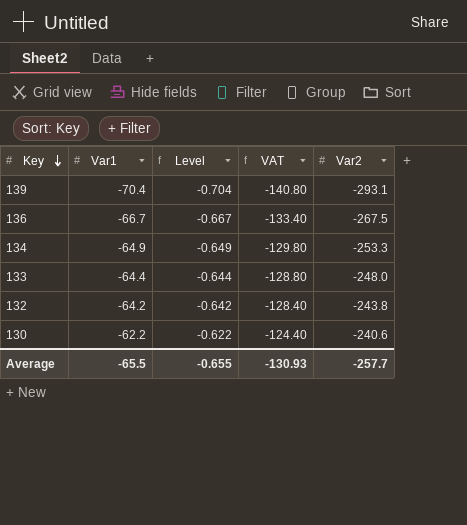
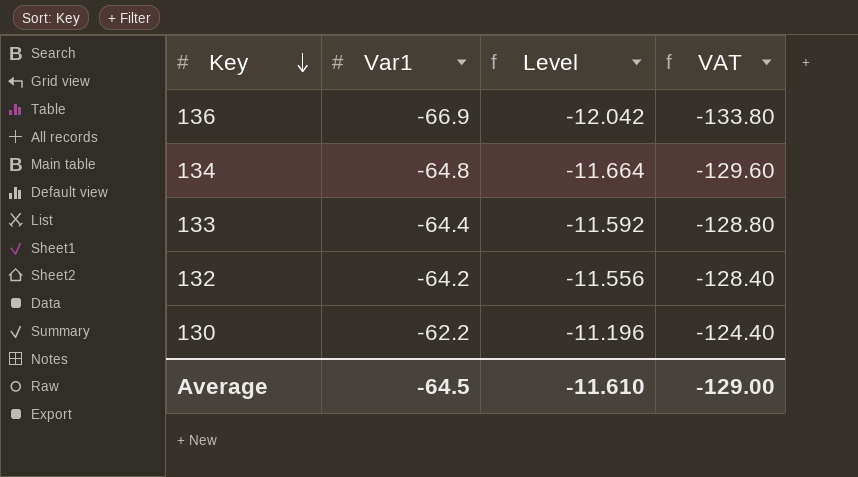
column Var2 | position: 5 -> none
column Level | formula: [Var1] * 0.01 -> [Var1] * 0.18
row 139: -70.4 | -0.704 | -140.80 | -293.1 -> none
136 | Var1: -66.7 -> -66.9
136 | VAT: -133.40 -> -133.80
134 | Var1: -64.9 -> -64.8
134 | VAT: -129.80 -> -129.60
Average | Var1: -65.5 -> -64.5
Average | Level: -0.655 -> -11.610
Average | VAT: -130.93 -> -129.00

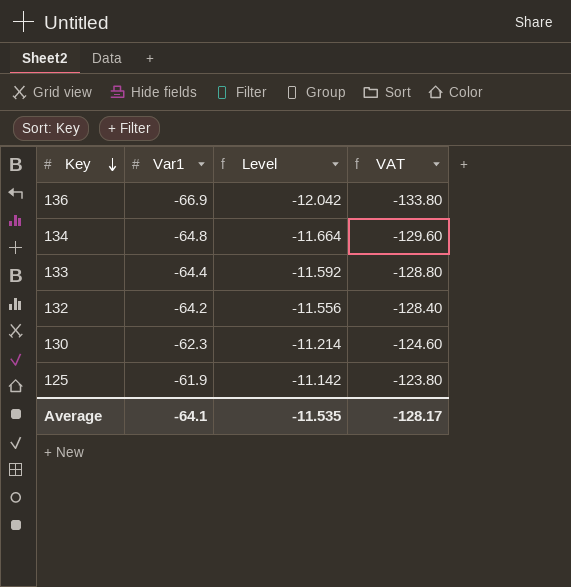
130 | Var1: -62.2 -> -62.3
130 | Level: -11.196 -> -11.214
130 | VAT: -124.40 -> -124.60
row 125: none -> -61.9 | -11.142 | -123.80
Average | Var1: -64.5 -> -64.1
Average | Level: -11.610 -> -11.535
Average | VAT: -129.00 -> -128.17

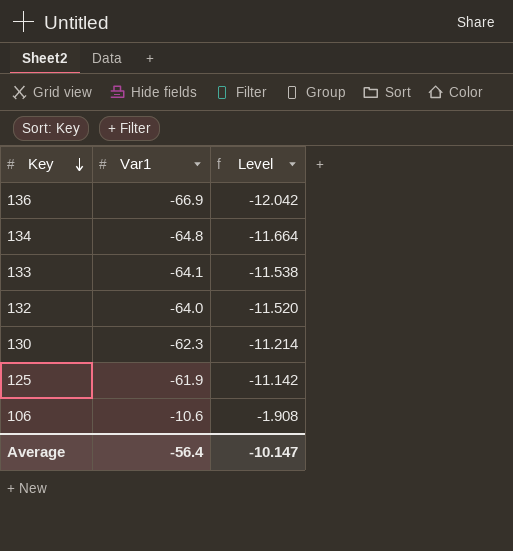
column VAT | formula: [Var1] * 2 -> none
133 | Var1: -64.4 -> -64.1
133 | Level: -11.592 -> -11.538
132 | Var1: -64.2 -> -64.0
132 | Level: -11.556 -> -11.520
row 106: none -> -10.6 | -1.908
Average | Var1: -64.1 -> -56.4
Average | Level: -11.535 -> -10.147

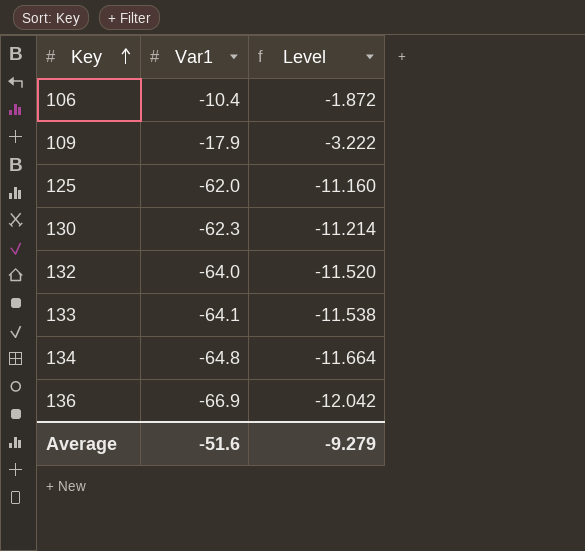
row order: Key descending -> Key ascending
106 | Var1: -10.6 -> -10.4
106 | Level: -1.908 -> -1.872
row 109: none -> -17.9 | -3.222
125 | Var1: -61.9 -> -62.0
125 | Level: -11.142 -> -11.160
Average | Var1: -56.4 -> -51.6
Average | Level: -10.147 -> -9.279

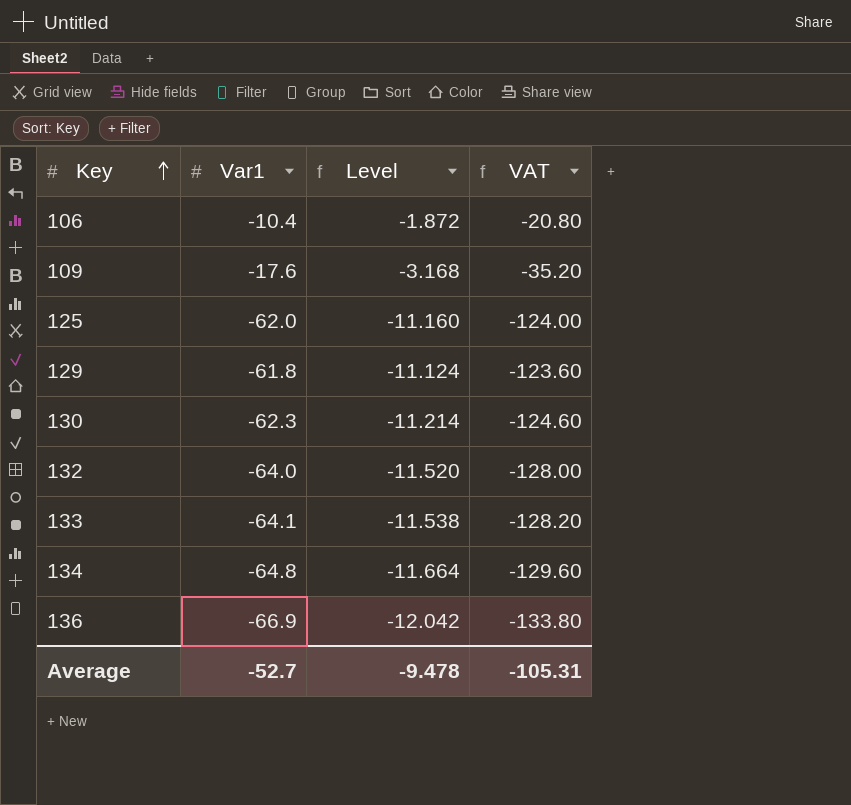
column VAT | formula: none -> [Var1] * 2
109 | Var1: -17.9 -> -17.6
109 | Level: -3.222 -> -3.168
row 129: none -> -61.8 | -11.124 | -123.60
Average | Var1: -51.6 -> -52.7
Average | Level: -9.279 -> -9.478

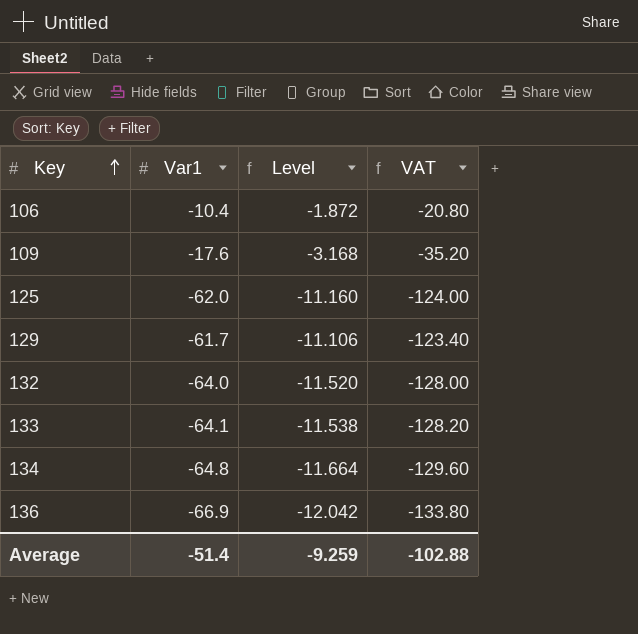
row 130: -62.3 | -11.214 | -124.60 -> none
129 | Var1: -61.8 -> -61.7
129 | Level: -11.124 -> -11.106
129 | VAT: -123.60 -> -123.40
Average | Var1: -52.7 -> -51.4
Average | Level: -9.478 -> -9.259
Average | VAT: -105.31 -> -102.88

